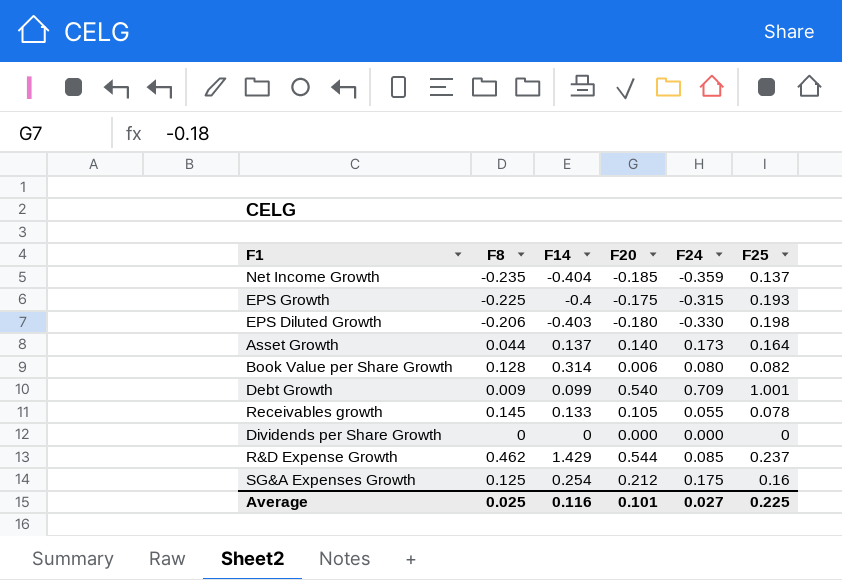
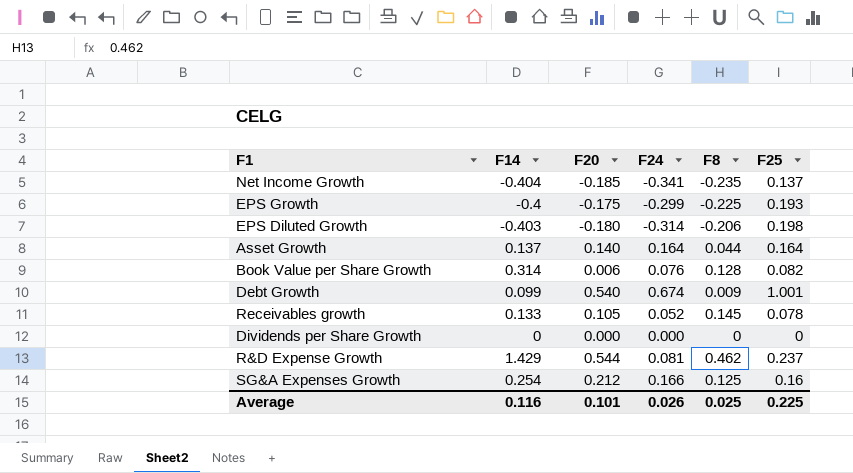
column F8 | position: 2 -> 5
Net Income Growth | F24: -0.359 -> -0.341
EPS Growth | F24: -0.315 -> -0.299
EPS Diluted Growth | F24: -0.330 -> -0.314
Asset Growth | F24: 0.173 -> 0.164
Book Value per Share Growth | F24: 0.080 -> 0.076
Debt Growth | F24: 0.709 -> 0.674
Receivables growth | F24: 0.055 -> 0.052
R&D Expense Growth | F24: 0.085 -> 0.081
SG&A Expenses Growth | F24: 0.175 -> 0.166
Average | F24: 0.027 -> 0.026

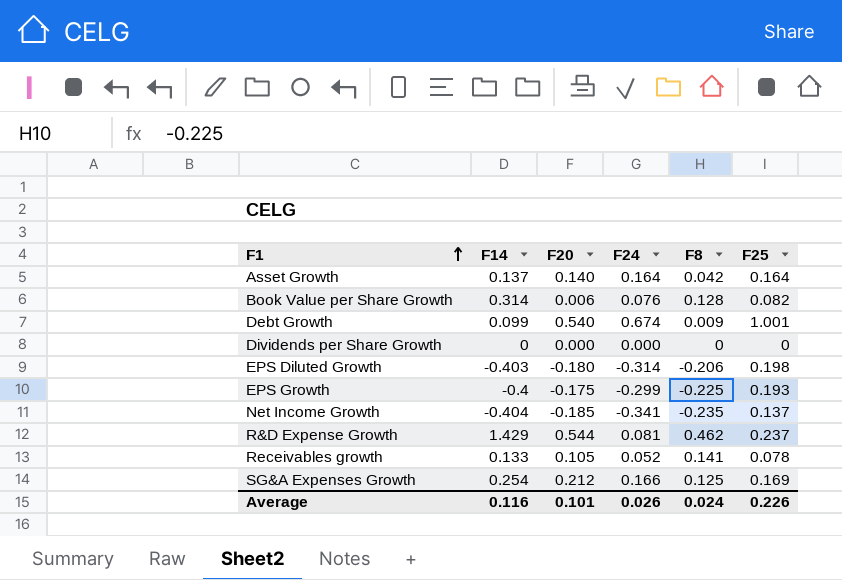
row order: none -> F1 ascending
Asset Growth | F8: 0.044 -> 0.042
Receivables growth | F8: 0.145 -> 0.141
SG&A Expenses Growth | F25: 0.16 -> 0.169
Average | F8: 0.025 -> 0.024
Average | F25: 0.225 -> 0.226

